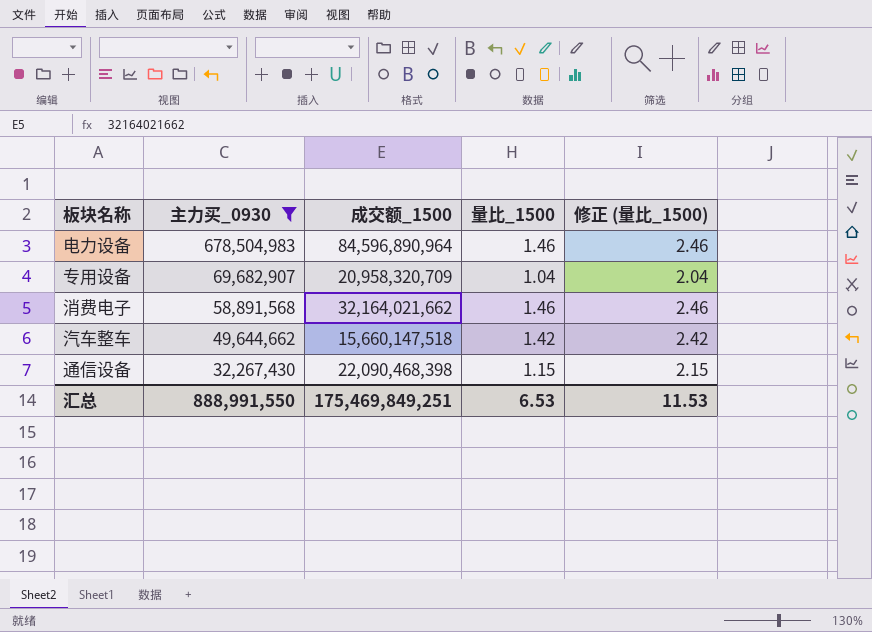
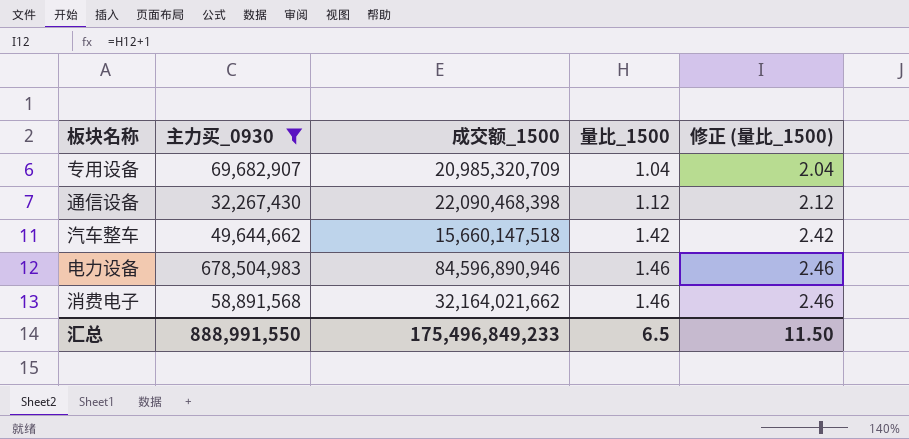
row order: 主力买_0930 descending -> 量比_1500 ascending
专用设备 | 成交额_1500: 20,958,320,709 -> 20,985,320,709
通信设备 | 量比_1500: 1.15 -> 1.12
通信设备 | 修正 (量比_1500): 2.15 -> 2.12
电力设备 | 成交额_1500: 84,596,890,964 -> 84,596,890,946
汇总 | 成交额_1500: 175,469,849,251 -> 175,496,849,233
汇总 | 量比_1500: 6.53 -> 6.5
汇总 | 修正 (量比_1500): 11.53 -> 11.50

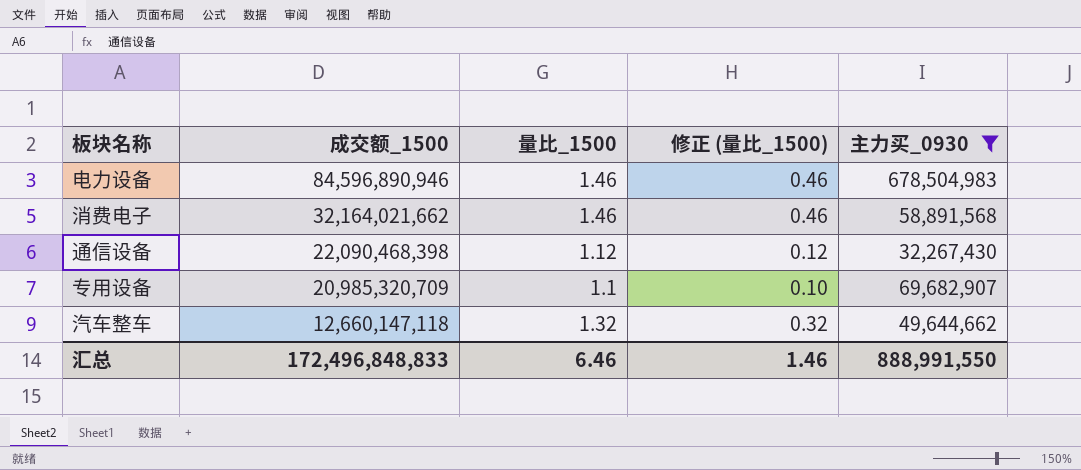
row order: 量比_1500 ascending -> 成交额_1500 descending
column 修正 (量比_1500) | formula: [量比_1500] + 1 -> [量比_1500] - 1
column 主力买_0930 | position: 2 -> 5
专用设备 | 量比_1500: 1.04 -> 1.1
汽车整车 | 成交额_1500: 15,660,147,518 -> 12,660,147,118
汽车整车 | 量比_1500: 1.42 -> 1.32
汇总 | 成交额_1500: 175,496,849,233 -> 172,496,848,833
汇总 | 量比_1500: 6.5 -> 6.46
汇总 | 修正 (量比_1500): 11.50 -> 1.46

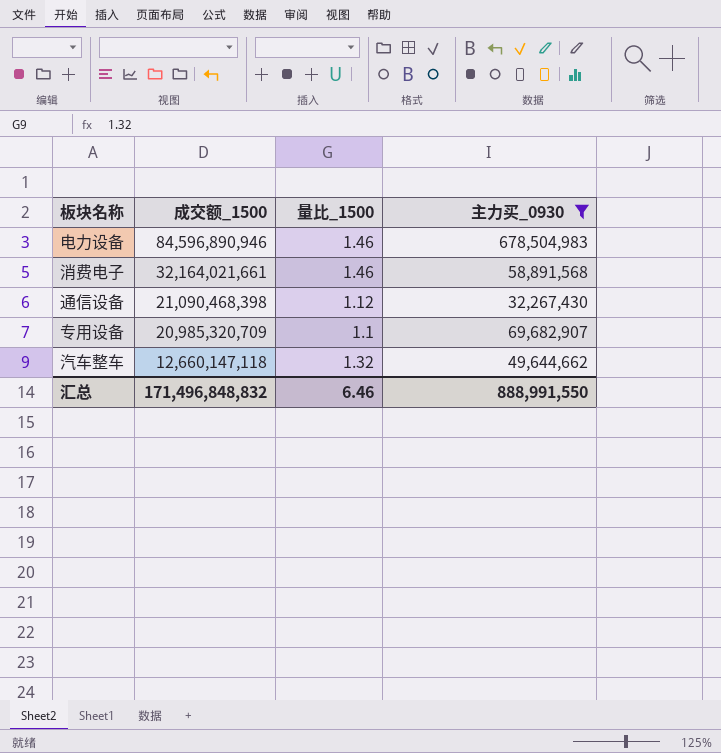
column 修正 (量比_1500) | formula: [量比_1500] - 1 -> none
消费电子 | 成交额_1500: 32,164,021,662 -> 32,164,021,661
通信设备 | 成交额_1500: 22,090,468,398 -> 21,090,468,398
汇总 | 成交额_1500: 172,496,848,833 -> 171,496,848,832

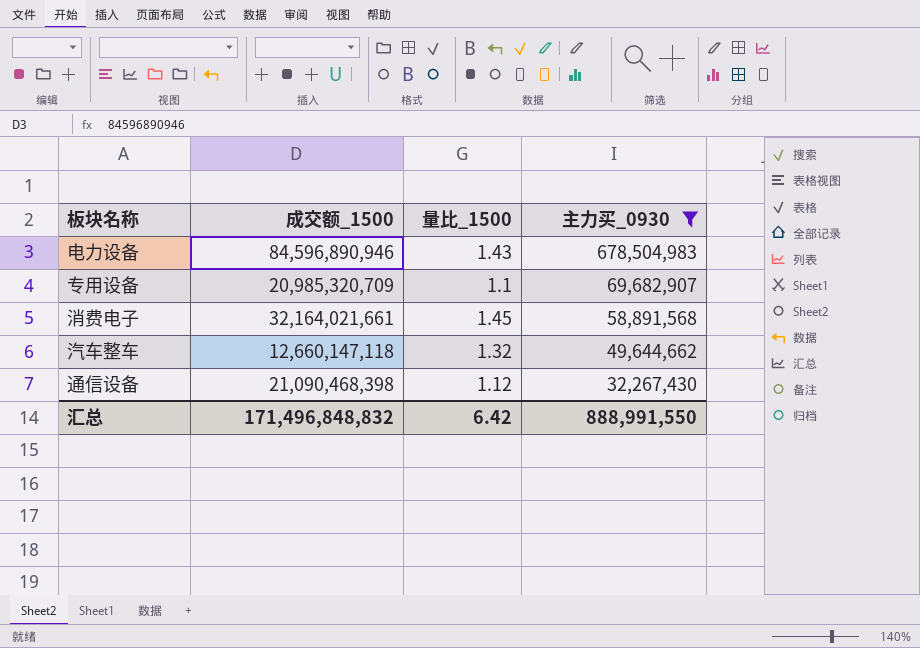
row order: 成交额_1500 descending -> 主力买_0930 descending
电力设备 | 量比_1500: 1.46 -> 1.43
消费电子 | 量比_1500: 1.46 -> 1.45
汇总 | 量比_1500: 6.46 -> 6.42

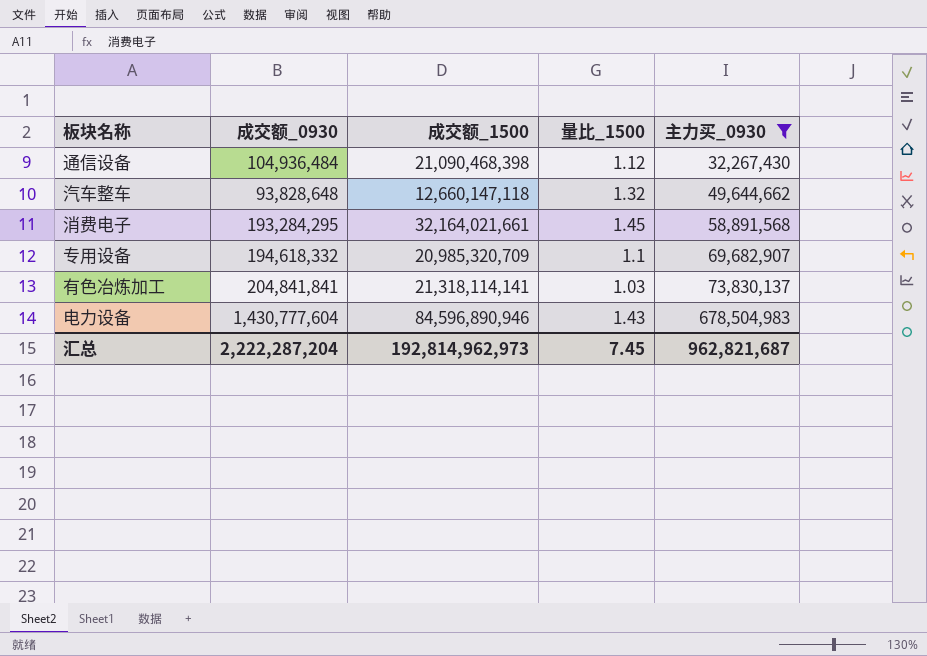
row order: 主力买_0930 descending -> 主力买_0930 ascending
column 成交额_0930 | position: none -> 2
row 有色冶炼加工: none -> 204,841,841 | 21,318,114,141 | 1.03 | 73,830,137
汇总 | 成交额_1500: 171,496,848,832 -> 192,814,962,973
汇总 | 量比_1500: 6.42 -> 7.45
汇总 | 主力买_0930: 888,991,550 -> 962,821,687

